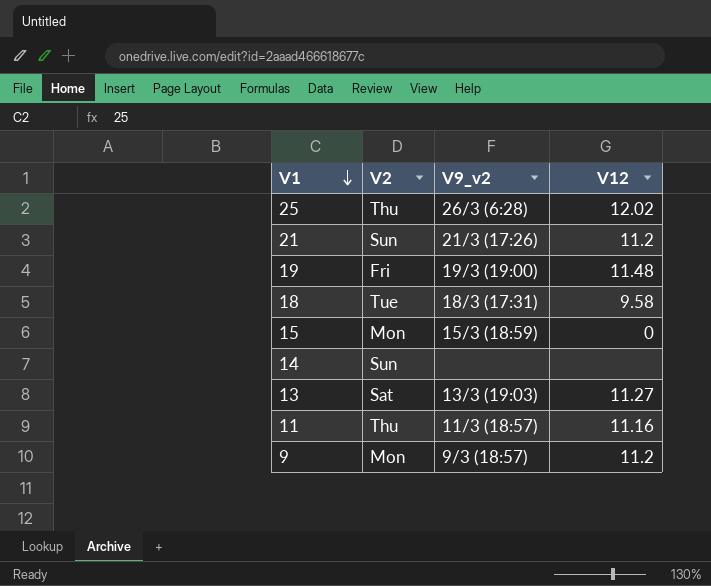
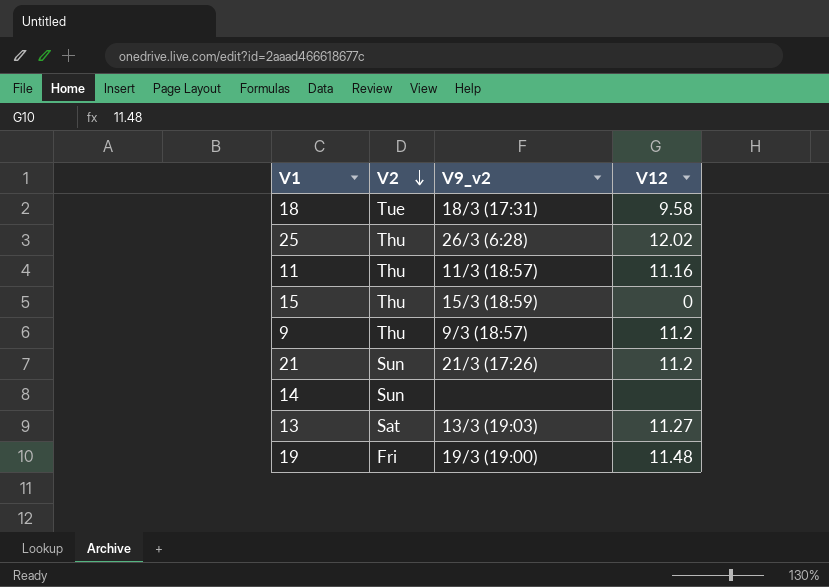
row order: V1 descending -> V2 descending
15 | V2: Mon -> Thu
9 | V2: Mon -> Thu

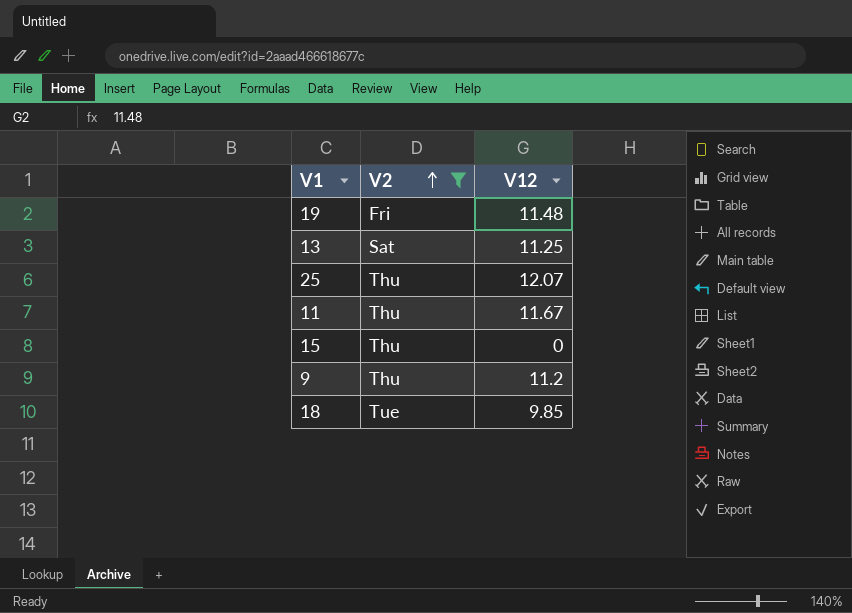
filter: none -> V2 != Sun
row order: V2 descending -> V2 ascending
column V9_v2 | position: 3 -> none
13 | V12: 11.27 -> 11.25
25 | V12: 12.02 -> 12.07
11 | V12: 11.16 -> 11.67
18 | V12: 9.58 -> 9.85

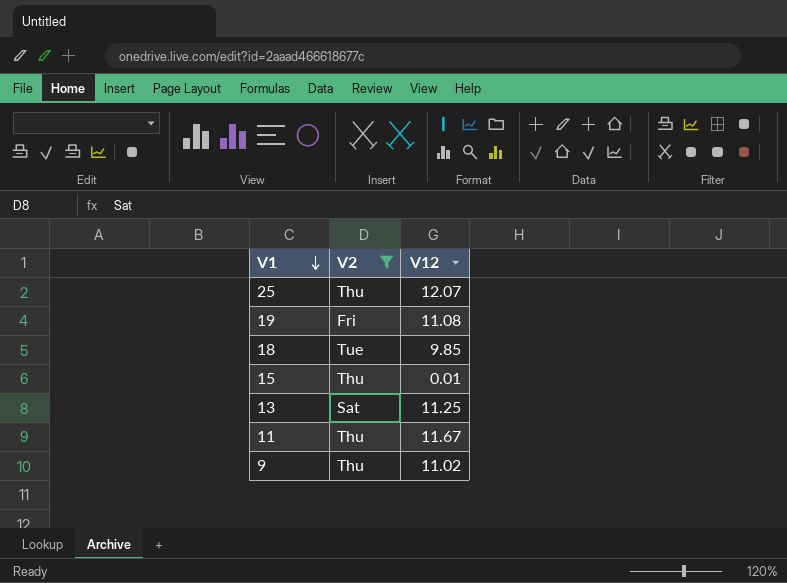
row order: V2 ascending -> V1 descending
19 | V12: 11.48 -> 11.08
15 | V12: 0 -> 0.01
9 | V12: 11.2 -> 11.02

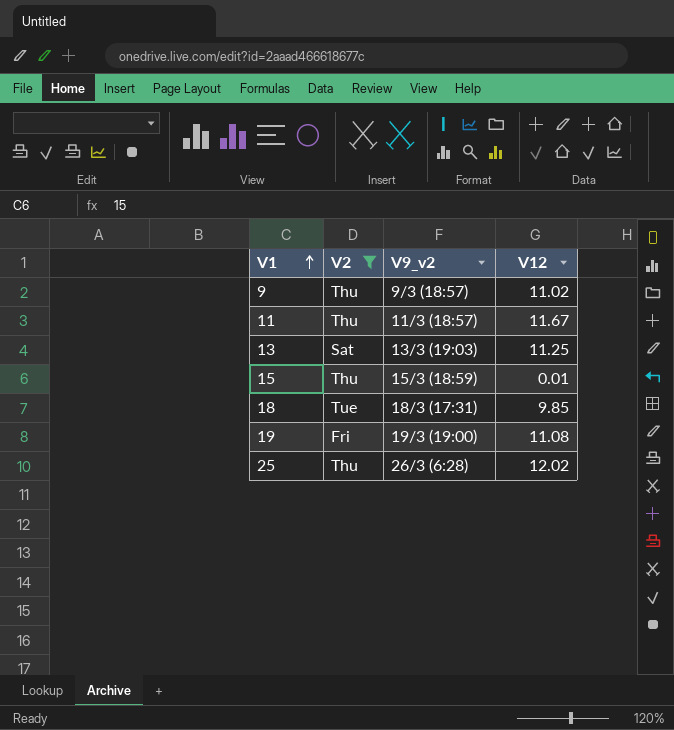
row order: V1 descending -> V1 ascending
column V9_v2 | position: none -> 3
25 | V12: 12.07 -> 12.02

